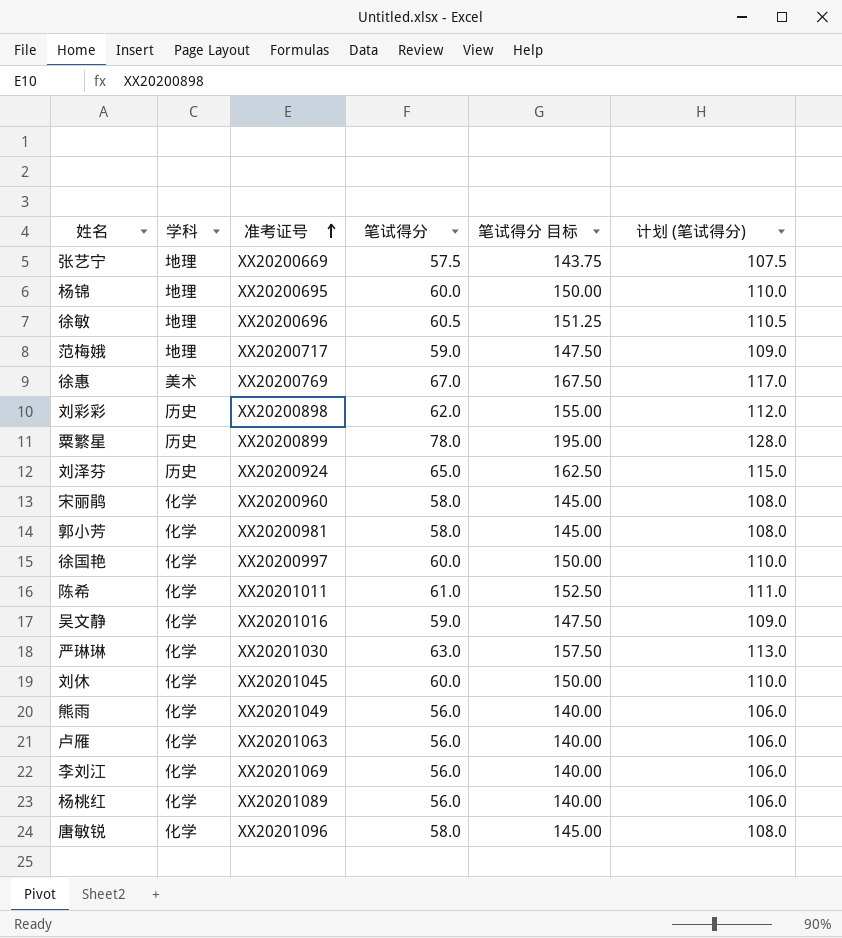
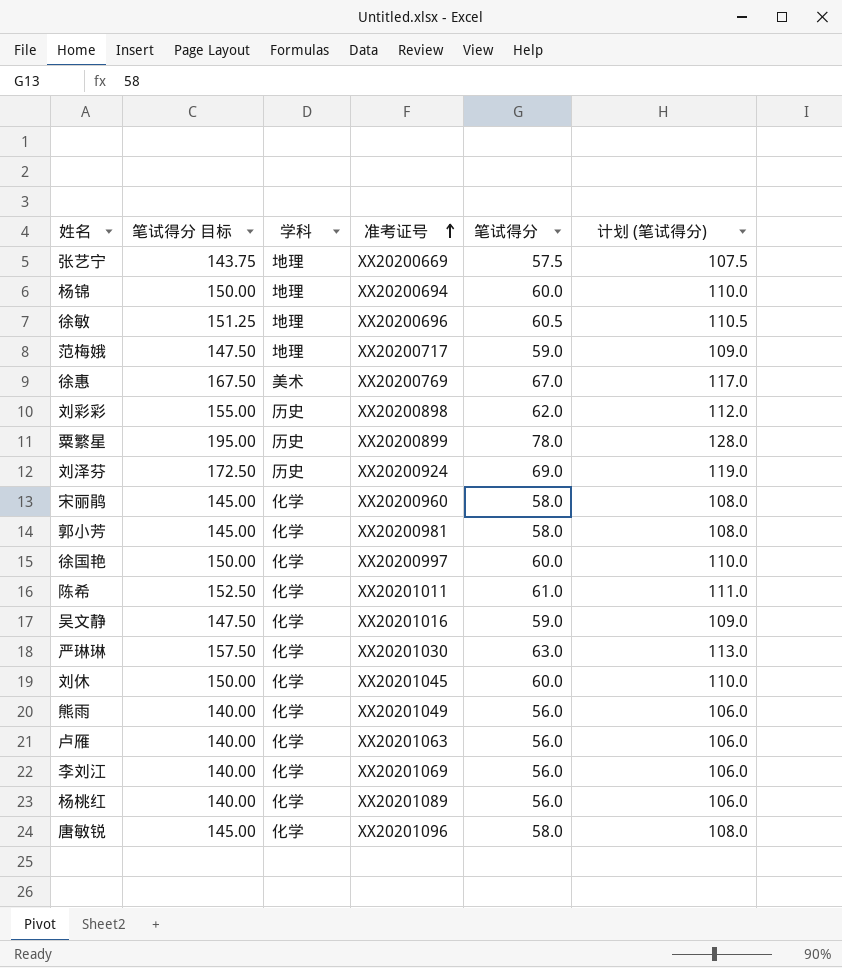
column 笔试得分 目标 | position: 5 -> 2
杨锦 | 准考证号: XX20200695 -> XX20200694
刘泽芬 | 笔试得分 目标: 162.50 -> 172.50
刘泽芬 | 笔试得分: 65.0 -> 69.0
刘泽芬 | 计划 (笔试得分): 115.0 -> 119.0

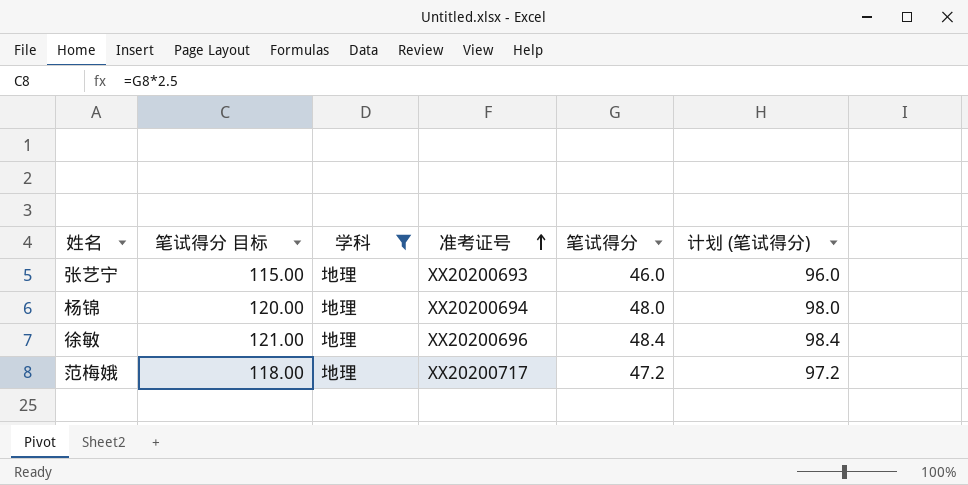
filter: none -> 学科 = 地理
张艺宁 | 笔试得分 目标: 143.75 -> 115.00
张艺宁 | 准考证号: XX20200669 -> XX20200693
张艺宁 | 笔试得分: 57.5 -> 46.0
张艺宁 | 计划 (笔试得分): 107.5 -> 96.0
杨锦 | 笔试得分 目标: 150.00 -> 120.00
杨锦 | 笔试得分: 60.0 -> 48.0
杨锦 | 计划 (笔试得分): 110.0 -> 98.0
徐敏 | 笔试得分 目标: 151.25 -> 121.00
徐敏 | 笔试得分: 60.5 -> 48.4
徐敏 | 计划 (笔试得分): 110.5 -> 98.4
范梅娥 | 笔试得分 目标: 147.50 -> 118.00
范梅娥 | 笔试得分: 59.0 -> 47.2
范梅娥 | 计划 (笔试得分): 109.0 -> 97.2

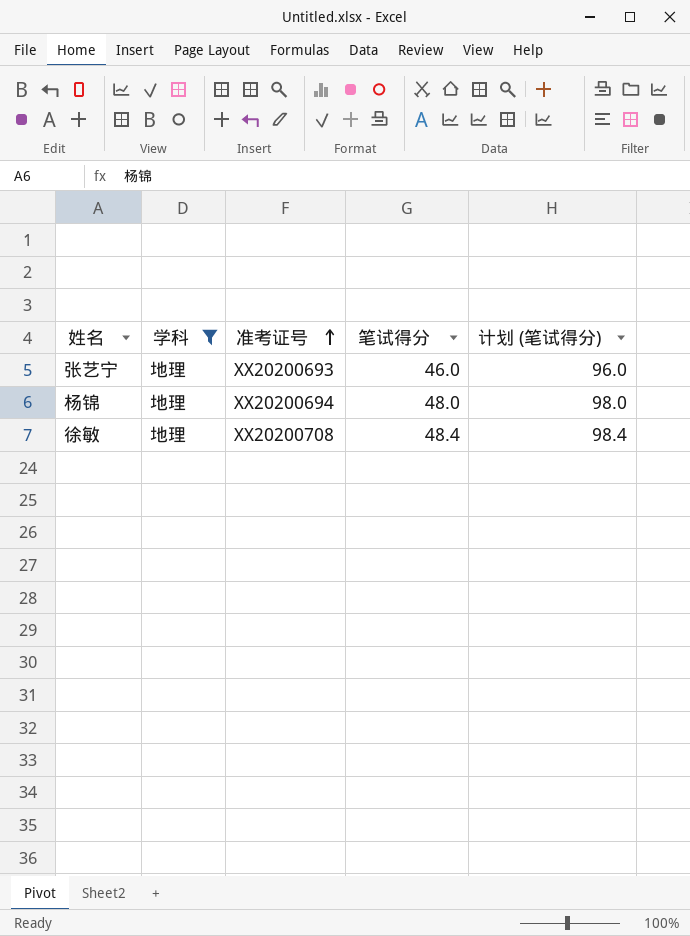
column 笔试得分 目标 | formula: [笔试得分] * 2.5 -> none
row 范梅娥: 118.00 | 地理 | XX20200717 | 47.2 | 97.2 -> none
徐敏 | 准考证号: XX20200696 -> XX20200708

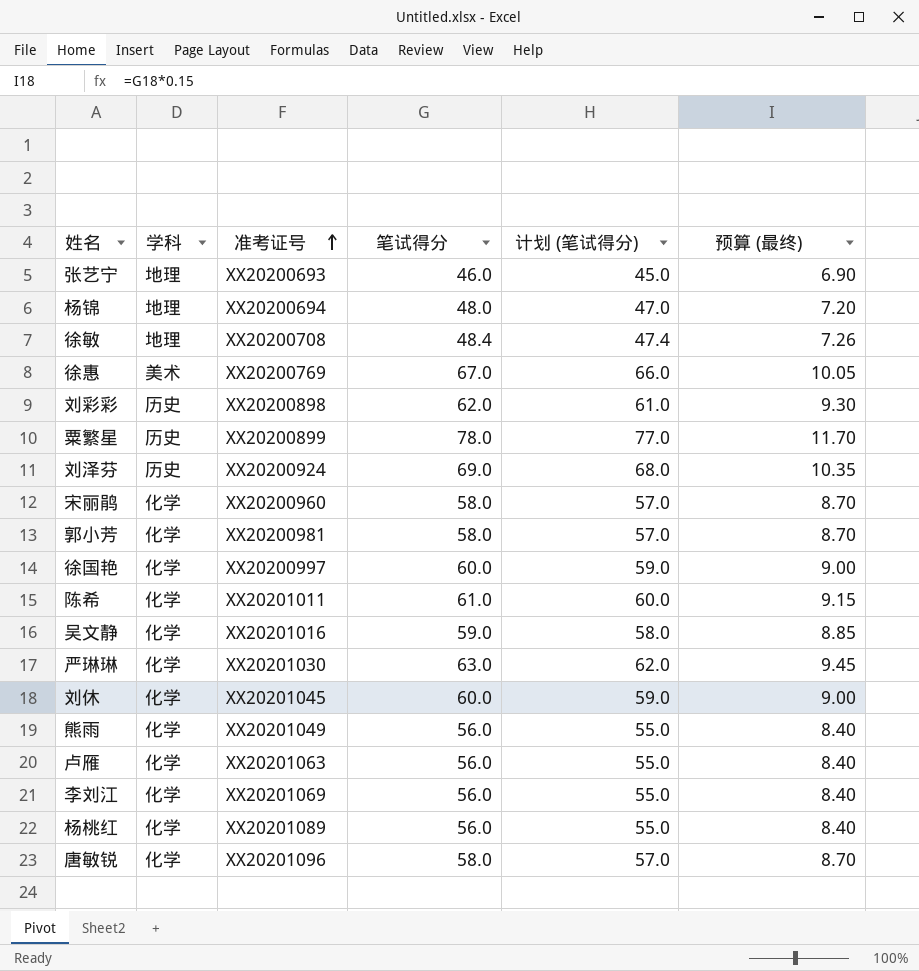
filter: 学科 = 地理 -> none
column 计划 (笔试得分) | formula: [笔试得分] + 50 -> [笔试得分] - 1
column 预算 (最终) | formula: none -> [笔试得分] * 0.15

